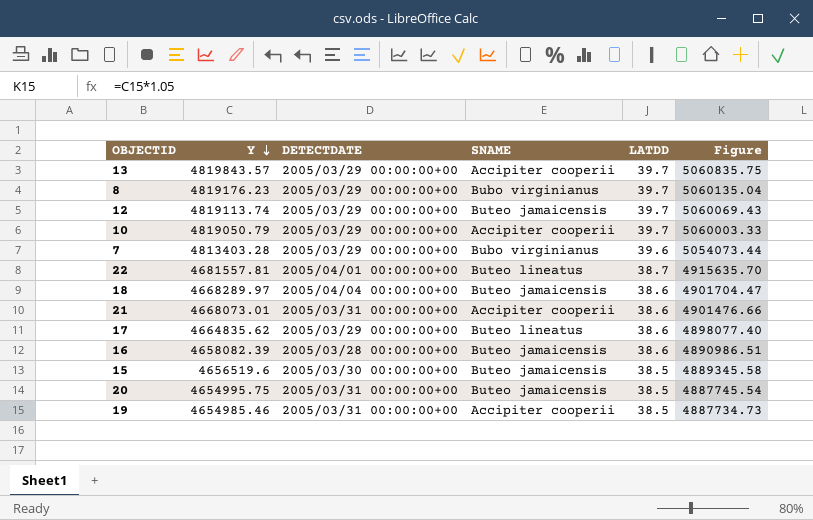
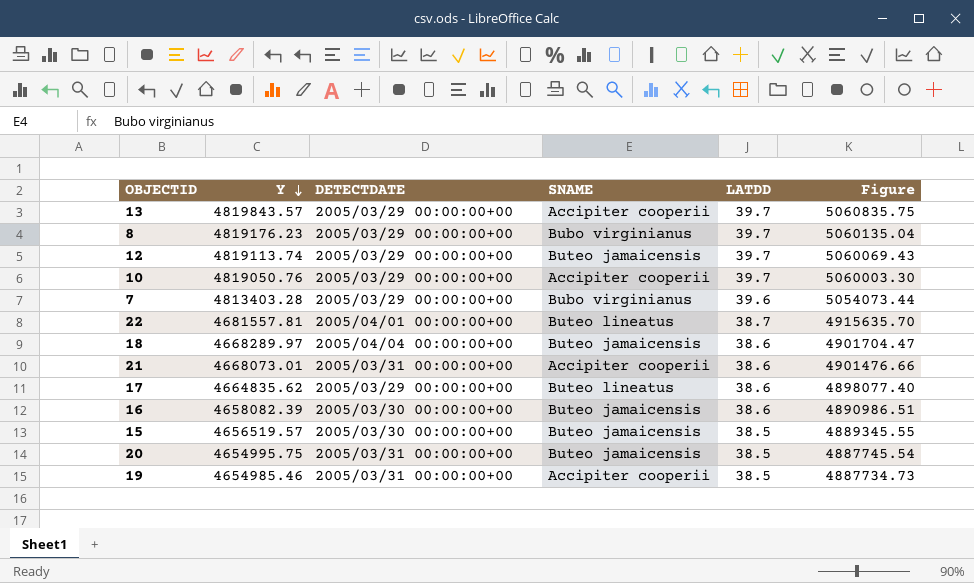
10 | Y: 4819050.79 -> 4819050.76
10 | Figure: 5060003.33 -> 5060003.30
16 | DETECTDATE: 2005/03/28 00:00:00+00 -> 2005/03/30 00:00:00+00
15 | Y: 4656519.6 -> 4656519.57
15 | Figure: 4889345.58 -> 4889345.55

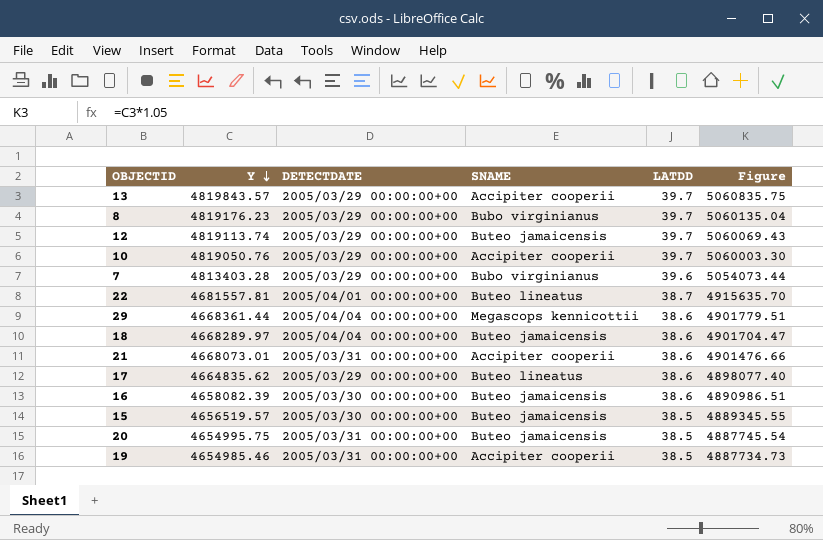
row 29: none -> 4668361.44 | 2005/04/04 00:00:00+00 | Megascops kennicottii | 38.6 | 4901779.51

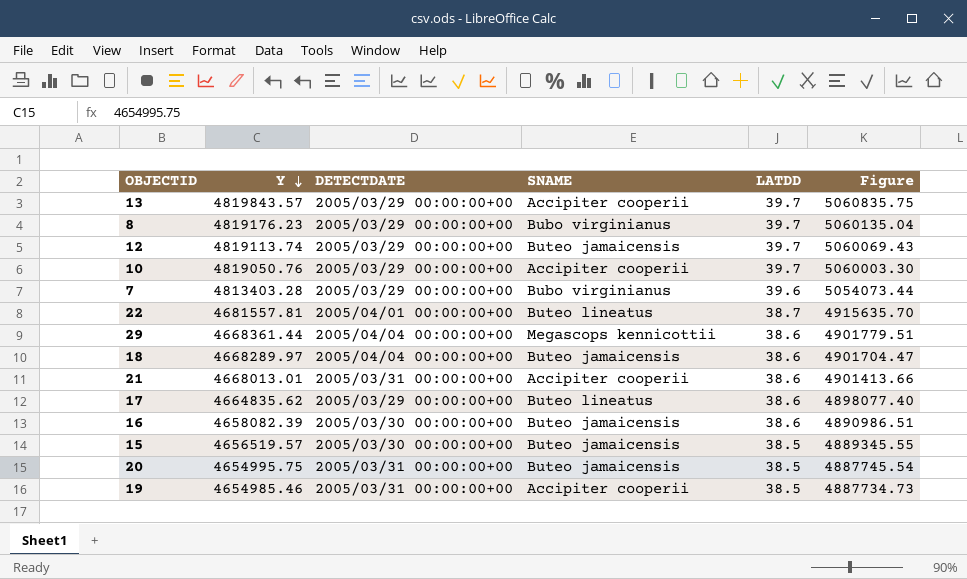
21 | Y: 4668073.01 -> 4668013.01
21 | Figure: 4901476.66 -> 4901413.66

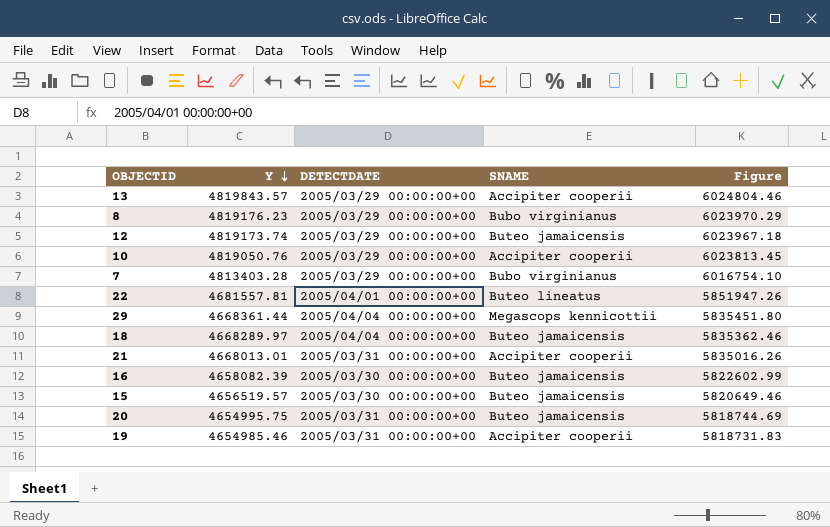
column LATDD | position: 5 -> none
column Figure | formula: [Y] * 1.05 -> [Y] * 1.25
row 17: 4664835.62 | 2005/03/29 00:00:00+00 | Buteo lineatus | 38.6 | 4898077.40 -> none
12 | Y: 4819113.74 -> 4819173.74

